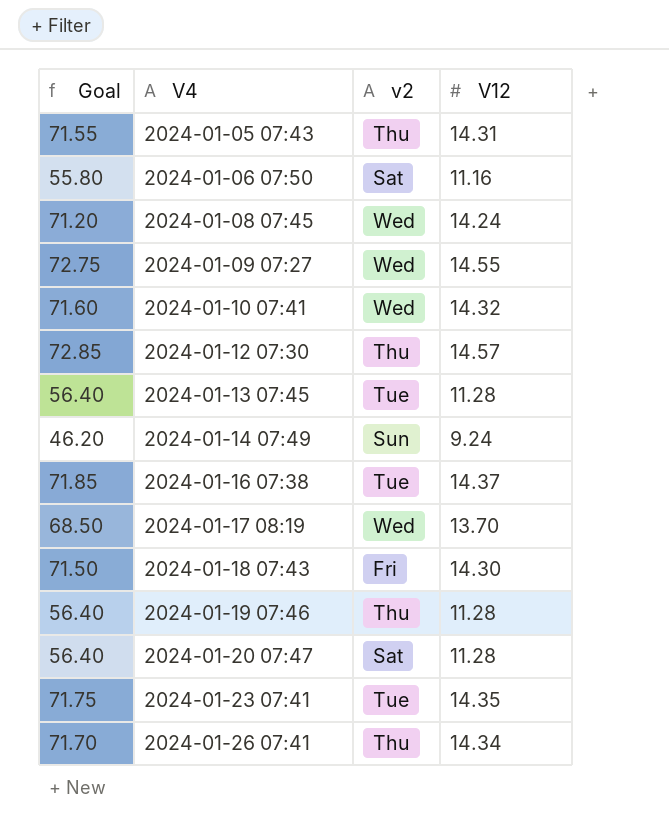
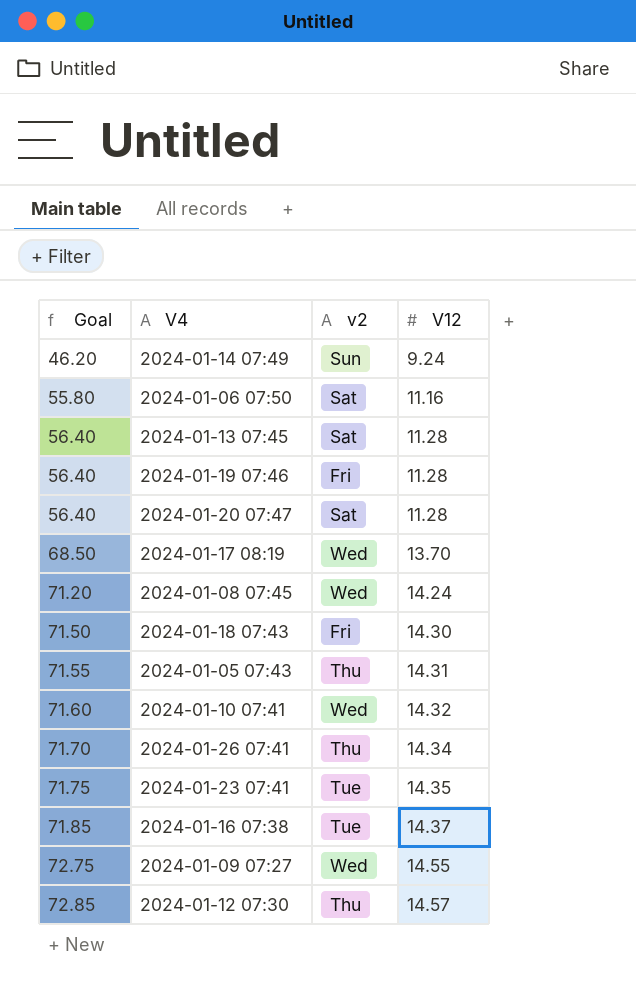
row order: V4 ascending -> Goal ascending
2024-01-13 07:45 | v2: Tue -> Sat
2024-01-19 07:46 | v2: Thu -> Fri

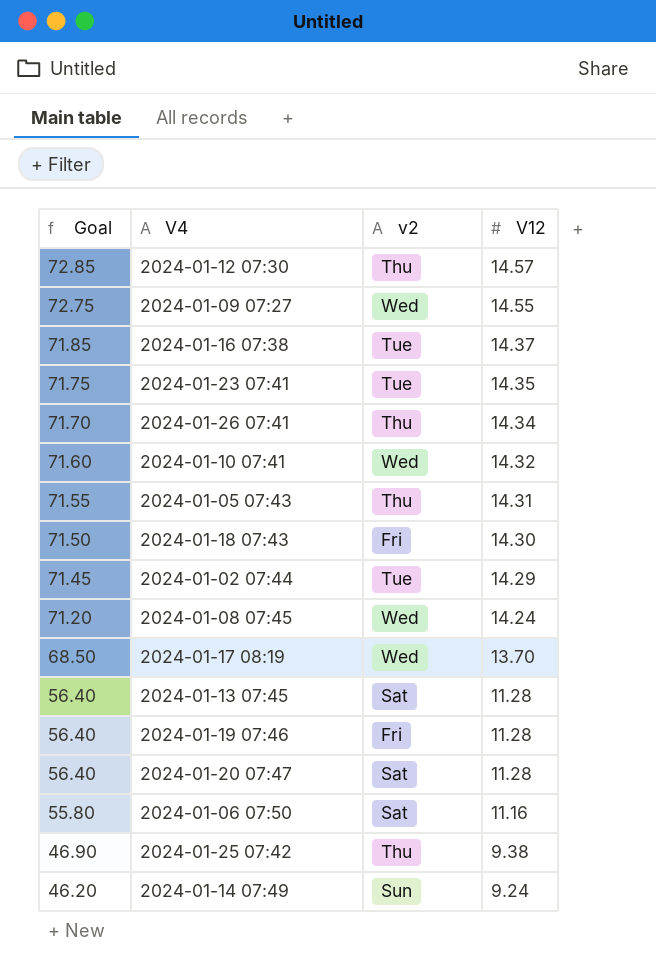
row order: Goal ascending -> Goal descending
row 2024-01-02 07:44: none -> 71.45 | Tue | 14.29
row 2024-01-25 07:42: none -> 46.90 | Thu | 9.38

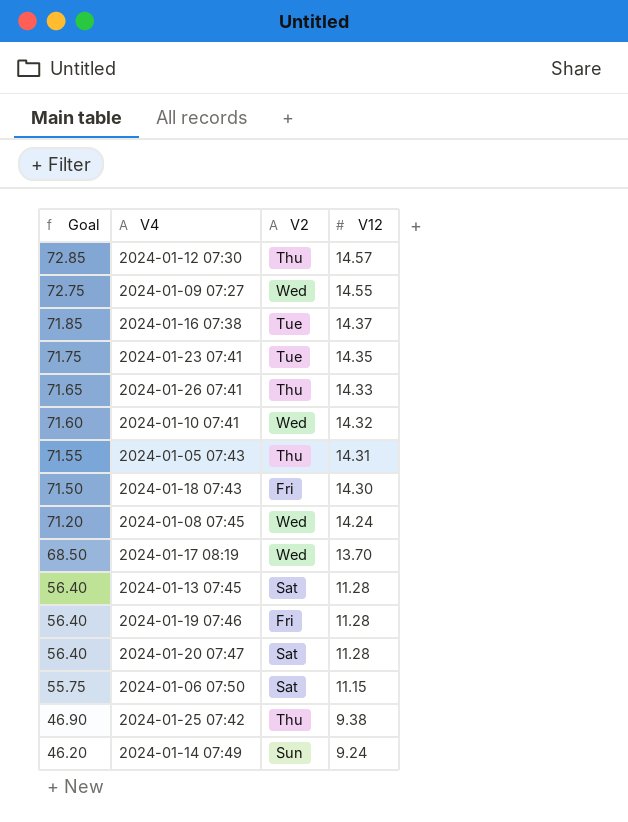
column name: v2 -> V2
row 2024-01-02 07:44: 71.45 | Tue | 14.29 -> none
2024-01-26 07:41 | Goal: 71.70 -> 71.65
2024-01-26 07:41 | V12: 14.34 -> 14.33
2024-01-06 07:50 | Goal: 55.80 -> 55.75
2024-01-06 07:50 | V12: 11.16 -> 11.15

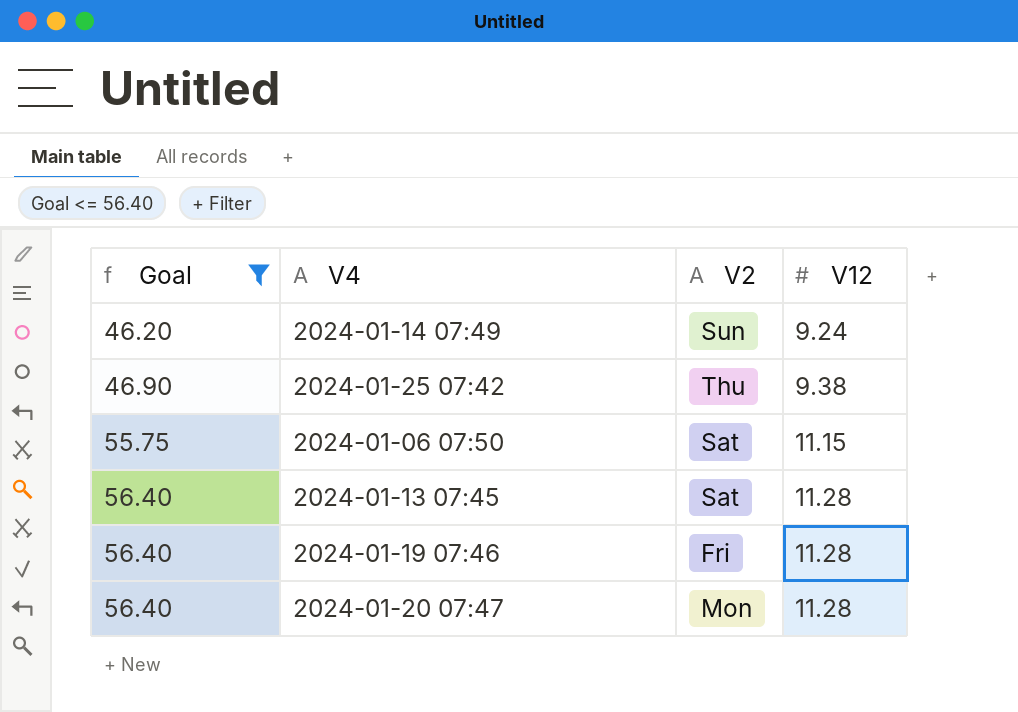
filter: none -> Goal <= 56.40
row order: Goal descending -> Goal ascending
2024-01-20 07:47 | V2: Sat -> Mon

